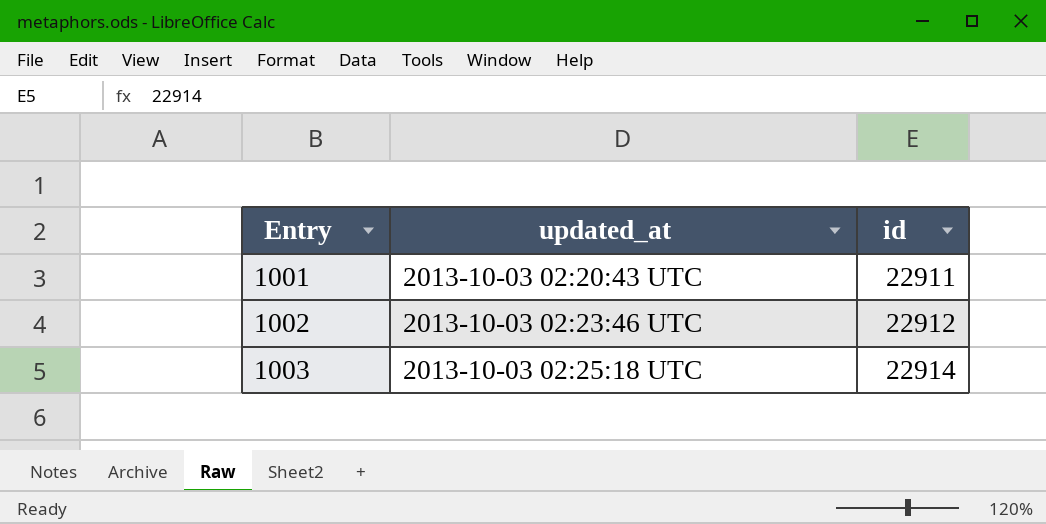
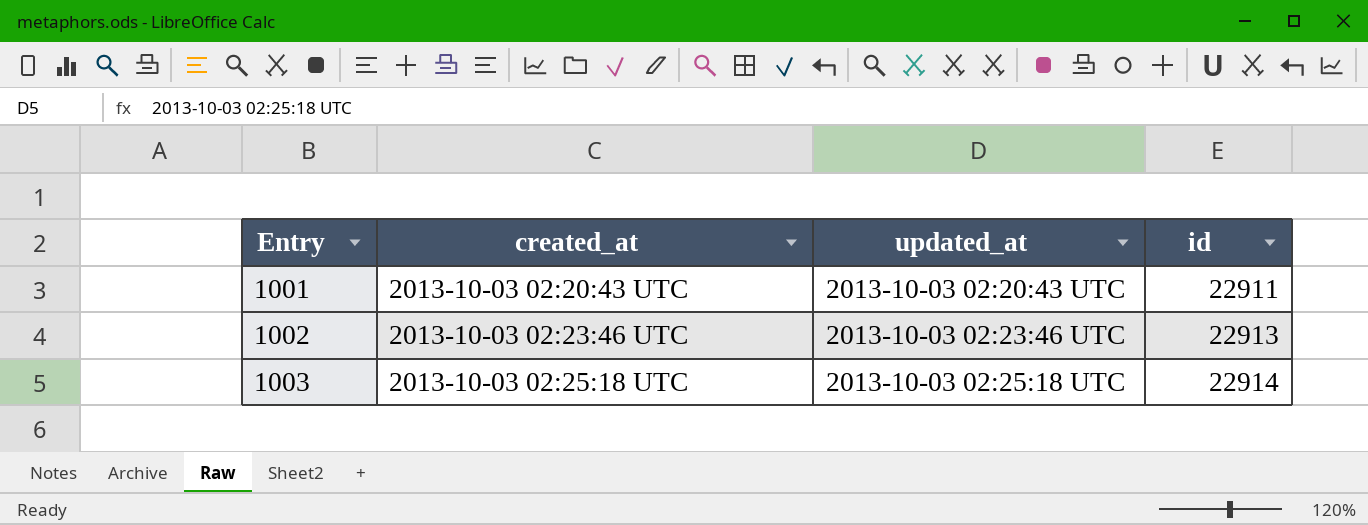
column created_at | position: none -> 2
1002 | id: 22912 -> 22913

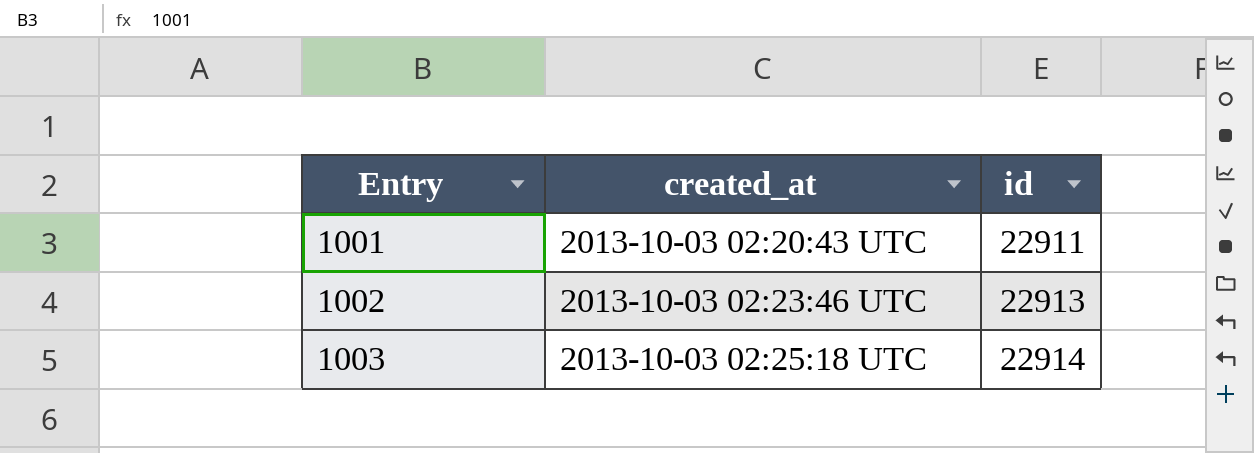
column updated_at | position: 3 -> none

